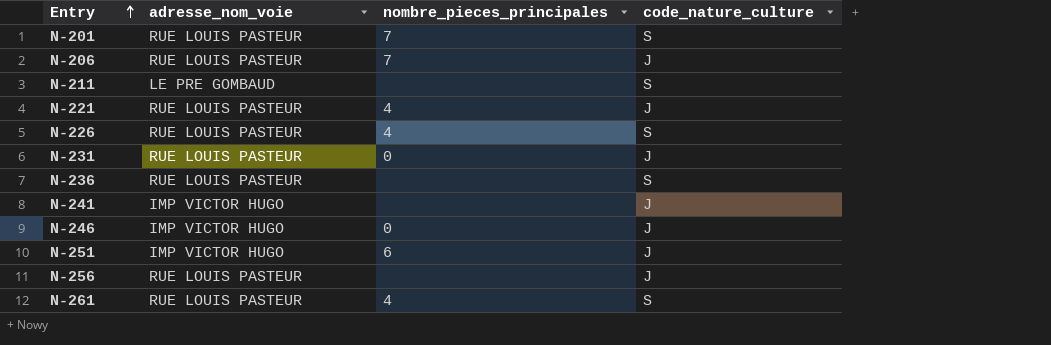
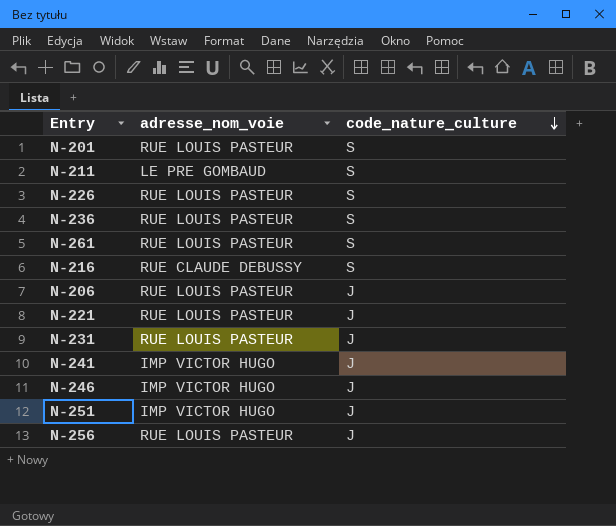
row order: Entry ascending -> code_nature_culture descending
column nombre_pieces_principales | position: 3 -> none
row N-216: none -> RUE CLAUDE DEBUSSY | S

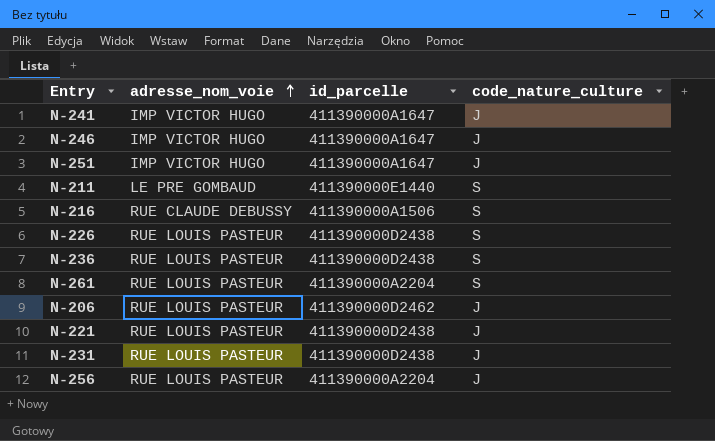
row order: code_nature_culture descending -> adresse_nom_voie ascending
column id_parcelle | position: none -> 3
row N-201: RUE LOUIS PASTEUR | S -> none

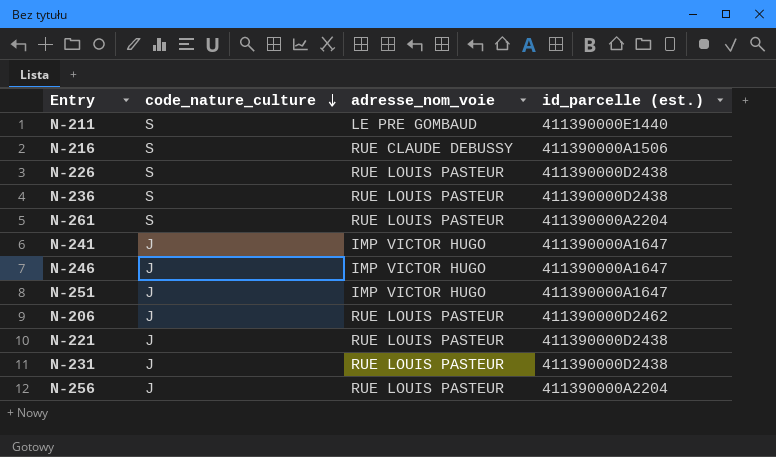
row order: adresse_nom_voie ascending -> code_nature_culture descending
column code_nature_culture | position: 4 -> 2
column name: id_parcelle -> id_parcelle (est.)

